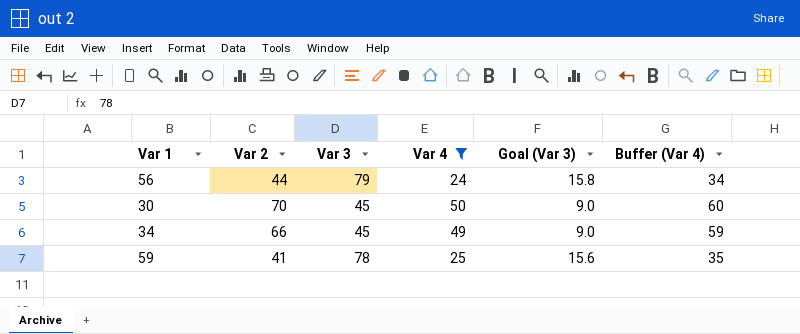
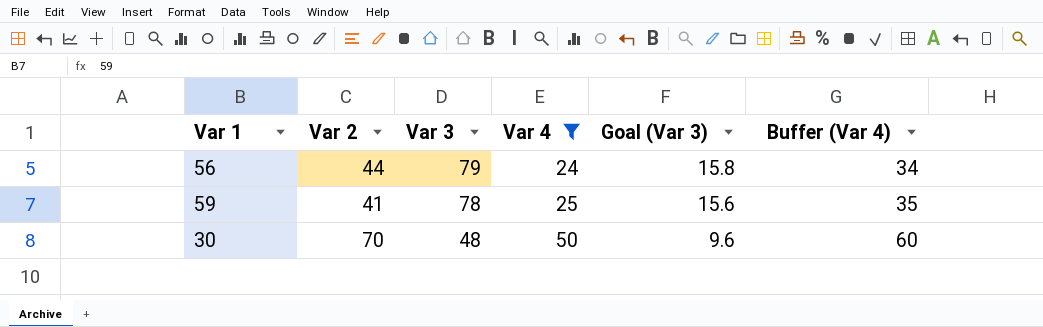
row order: none -> Var 3 descending
row 34: 66 | 45 | 49 | 9.0 | 59 -> none
30 | Var 3: 45 -> 48
30 | Goal (Var 3): 9.0 -> 9.6

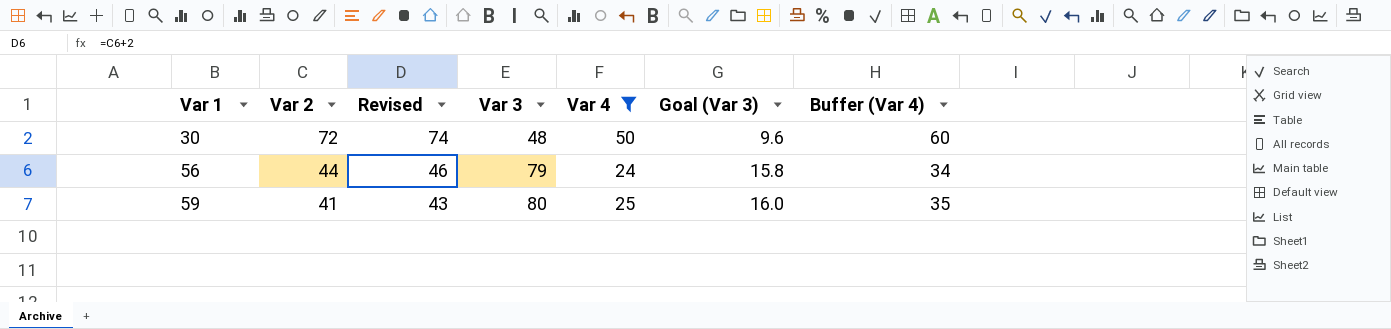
row order: Var 3 descending -> Var 1 ascending
column Revised | formula: none -> [Var 2] + 2
30 | Var 2: 70 -> 72
59 | Var 3: 78 -> 80
59 | Goal (Var 3): 15.6 -> 16.0

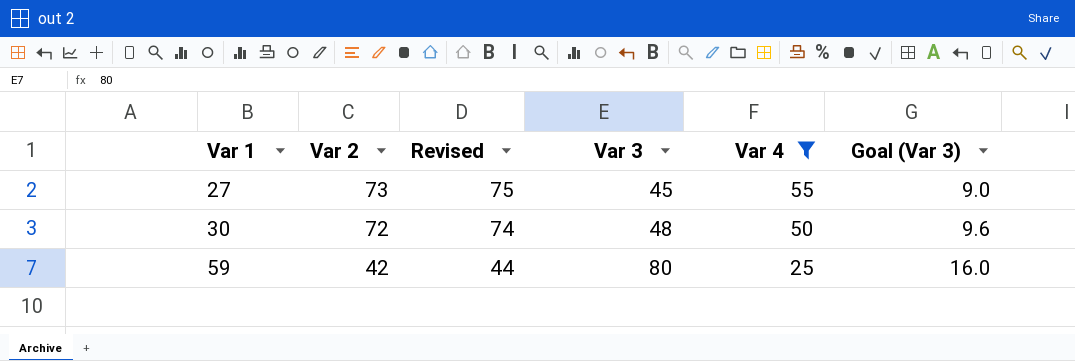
column Buffer (Var 4) | formula: [Var 4] + 10 -> none
row 56: 44 | 46 | 79 | 24 | 15.8 | 34 -> none
row 27: none -> 73 | 75 | 45 | 55 | 9.0
59 | Var 2: 41 -> 42
59 | Revised: 43 -> 44

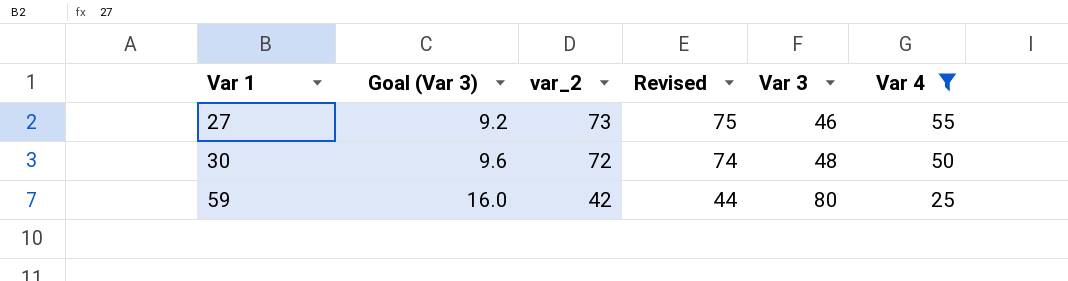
column Goal (Var 3) | position: 6 -> 2
column name: Var 2 -> var_2
27 | Goal (Var 3): 9.0 -> 9.2
27 | Var 3: 45 -> 46

